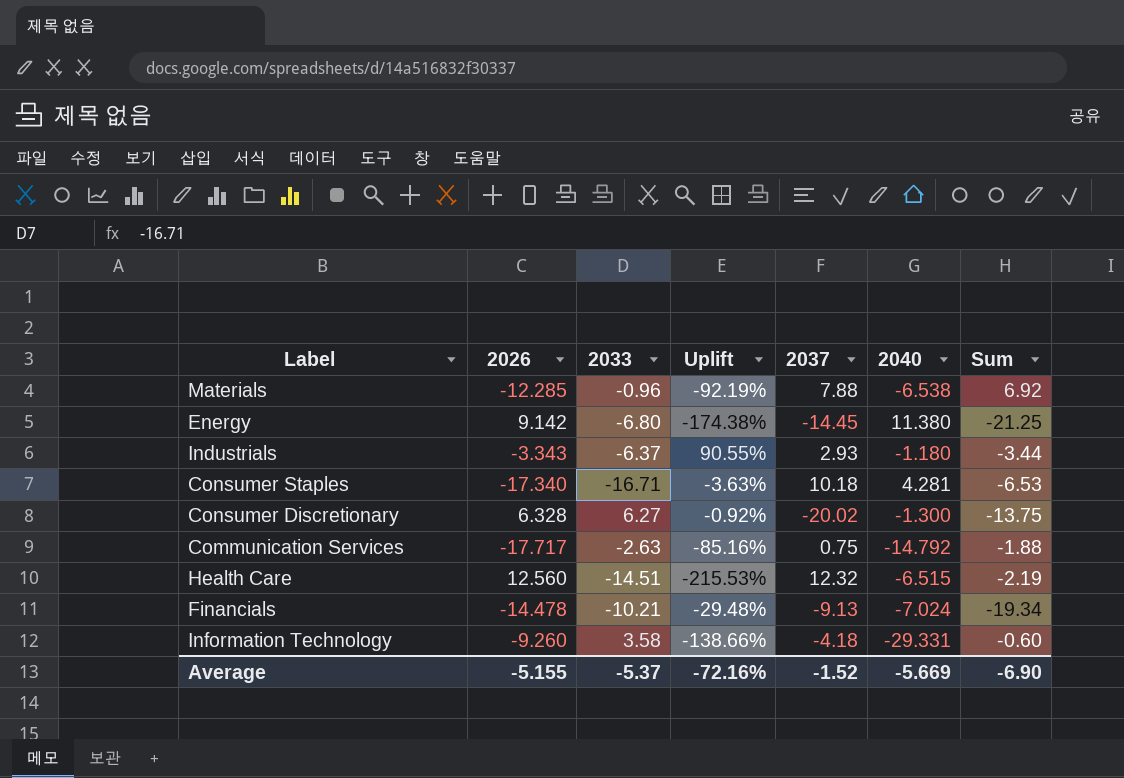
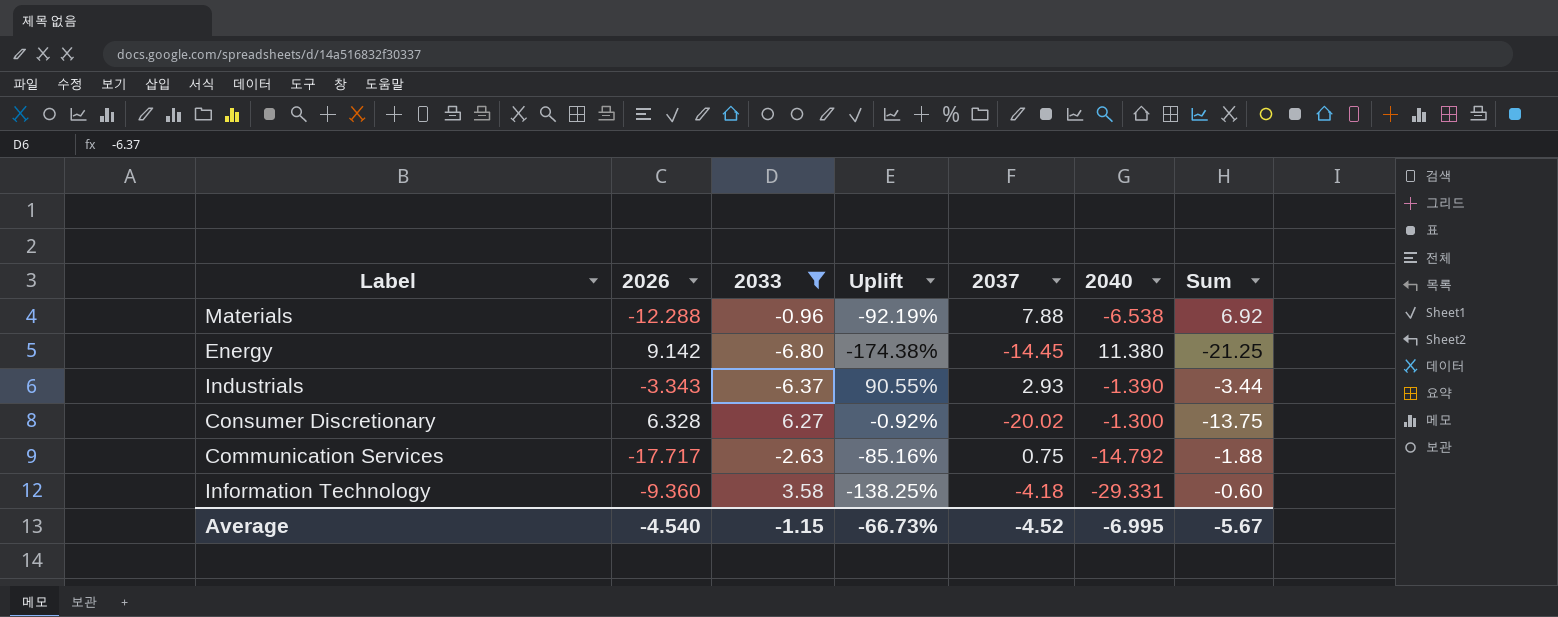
filter: none -> 2033 >= -6.80
Materials | 2026: -12.285 -> -12.288
Industrials | 2040: -1.180 -> -1.390
Information Technology | 2026: -9.260 -> -9.360
Information Technology | Uplift: -138.66% -> -138.25%
Average | 2026: -5.155 -> -4.540
Average | 2033: -5.37 -> -1.15
Average | Uplift: -72.16% -> -66.73%
Average | 2037: -1.52 -> -4.52
Average | 2040: -5.669 -> -6.995
Average | Sum: -6.90 -> -5.67

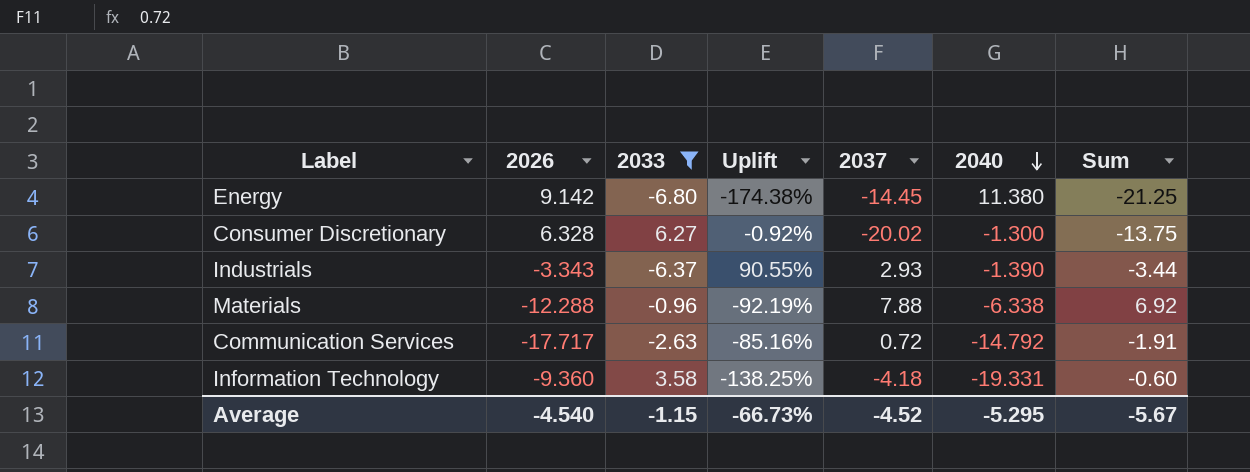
row order: none -> 2040 descending
Materials | 2040: -6.538 -> -6.338
Communication Services | 2037: 0.75 -> 0.72
Communication Services | Sum: -1.88 -> -1.91
Information Technology | 2040: -29.331 -> -19.331
Average | 2040: -6.995 -> -5.295

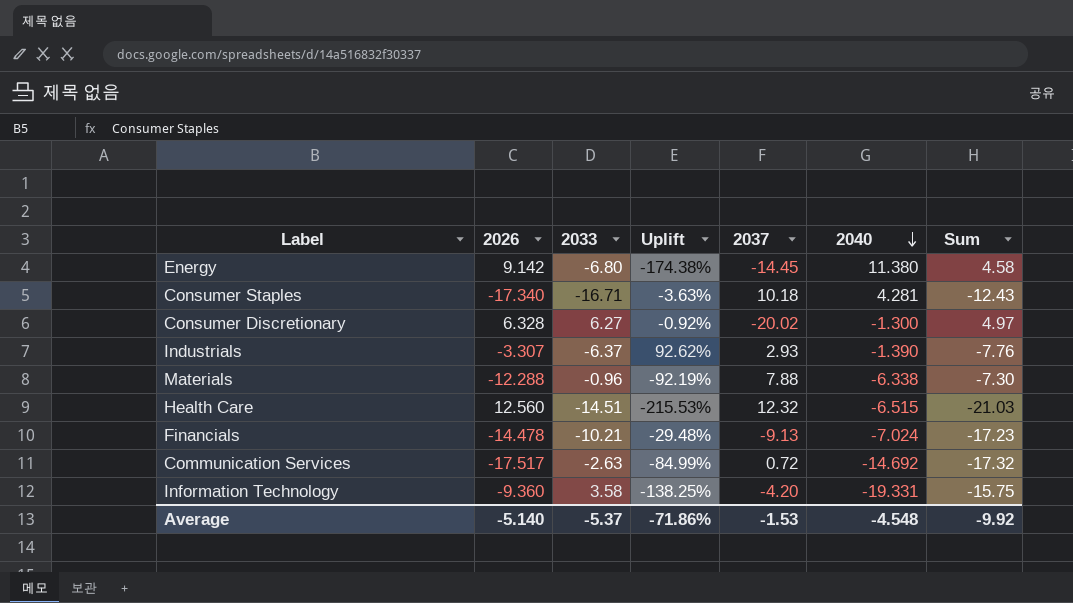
filter: 2033 >= -6.80 -> none
column Sum | formula: [2033] + [2037] -> [2033] + [2040]
Industrials | 2026: -3.343 -> -3.307
Industrials | Uplift: 90.55% -> 92.62%
Communication Services | 2026: -17.717 -> -17.517
Communication Services | Uplift: -85.16% -> -84.99%
Communication Services | 2040: -14.792 -> -14.692
Information Technology | 2037: -4.18 -> -4.20
Average | 2026: -4.540 -> -5.140
Average | 2033: -1.15 -> -5.37
Average | Uplift: -66.73% -> -71.86%
Average | 2037: -4.52 -> -1.53
Average | 2040: -5.295 -> -4.548
Average | Sum: -5.67 -> -9.92

